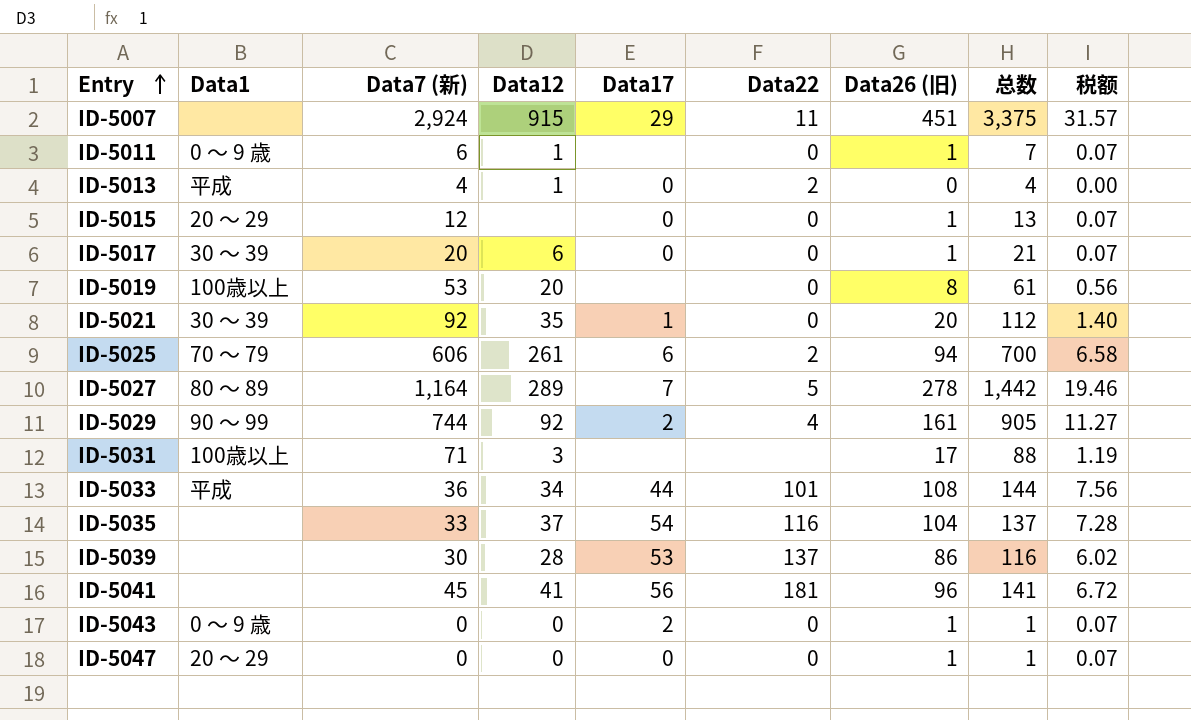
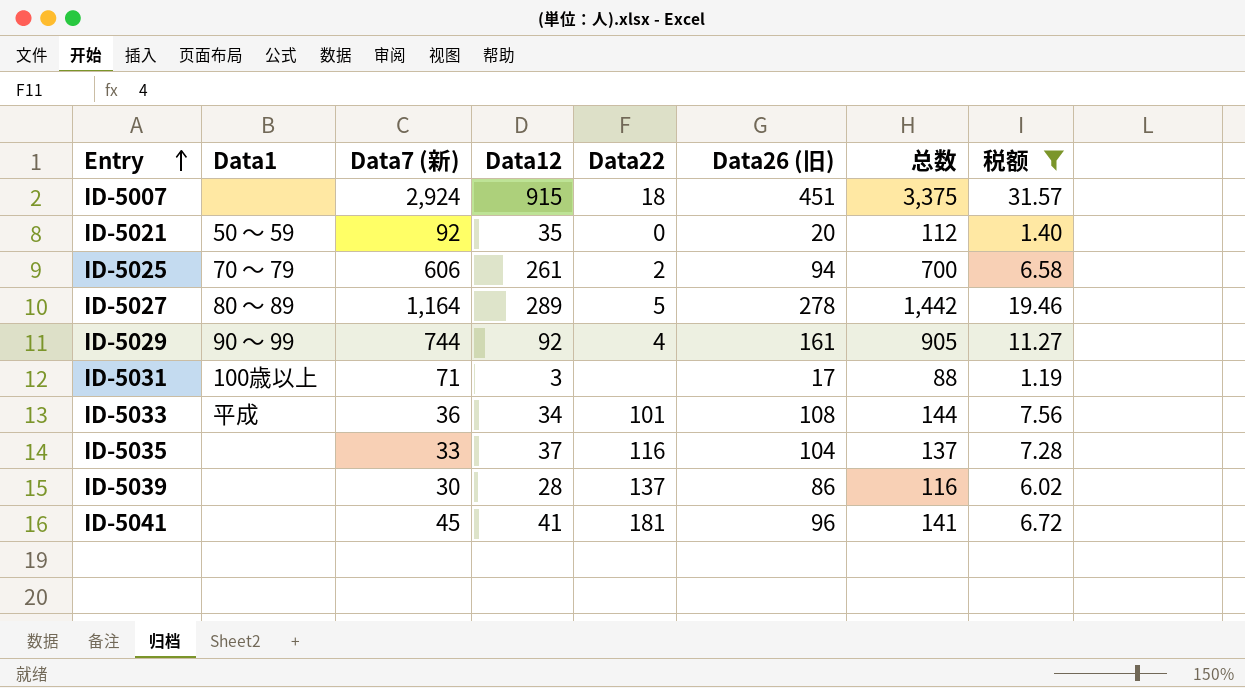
filter: none -> 税额 >= 1.19
column Data17 | position: 5 -> none
ID-5007 | Data22: 11 -> 18
ID-5021 | Data1: 30 ～ 39 -> 50 ～ 59

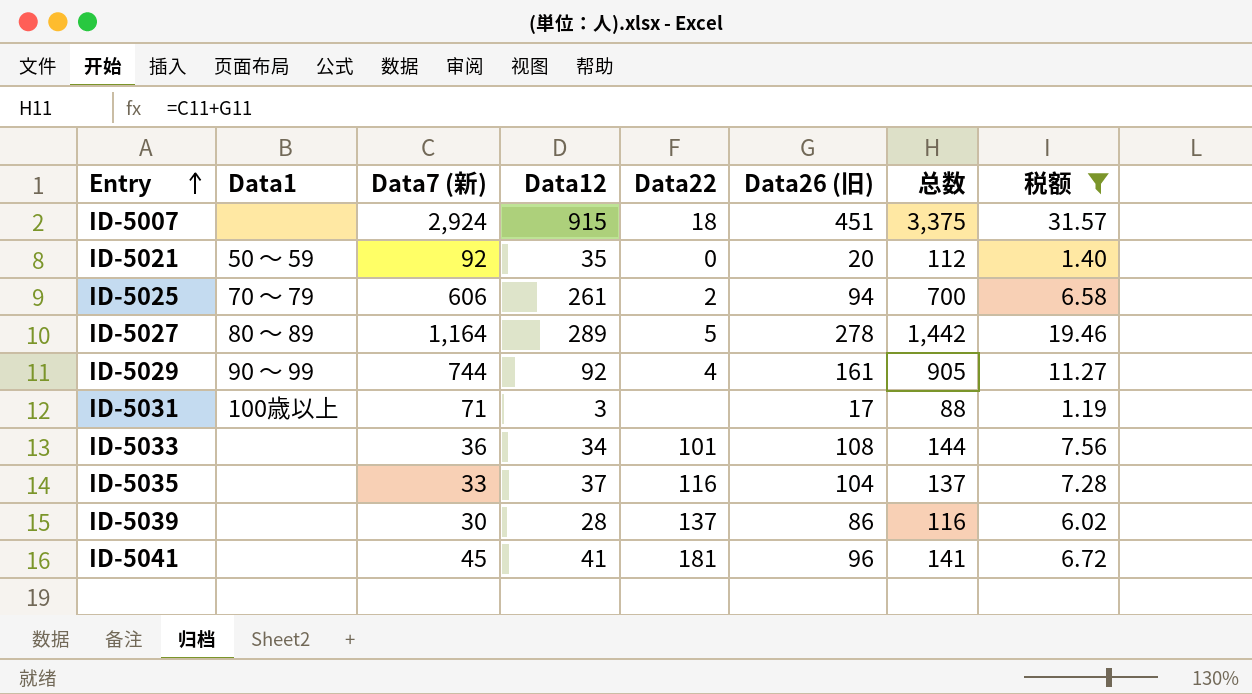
ID-5033 | Data1: 平成 -> none

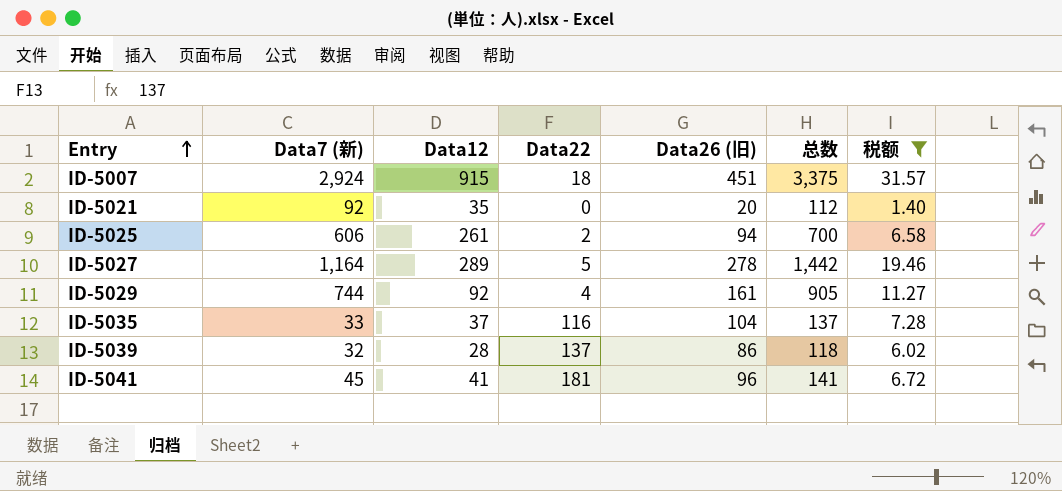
column Data1 | position: 2 -> none
row ID-5031: 100歳以上 | 71 | 3 | none | 17 | 88 | 1.19 -> none
row ID-5033: none | 36 | 34 | 101 | 108 | 144 | 7.56 -> none
ID-5039 | Data7 (新): 30 -> 32
ID-5039 | 总数: 116 -> 118

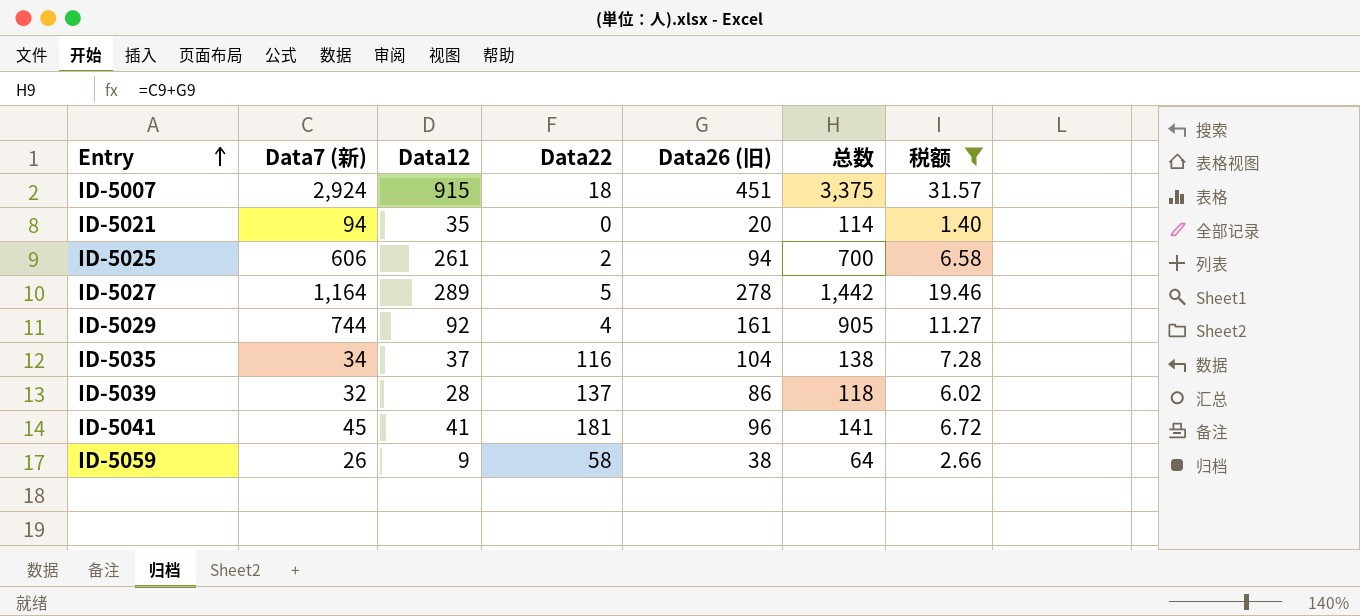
ID-5021 | Data7 (新): 92 -> 94
ID-5021 | 总数: 112 -> 114
ID-5035 | Data7 (新): 33 -> 34
ID-5035 | 总数: 137 -> 138
row ID-5059: none -> 26 | 9 | 58 | 38 | 64 | 2.66

